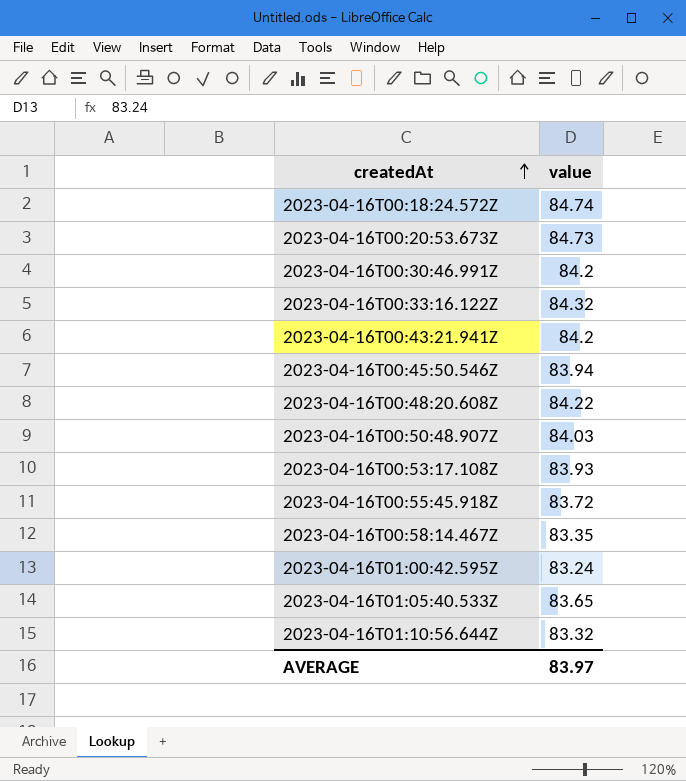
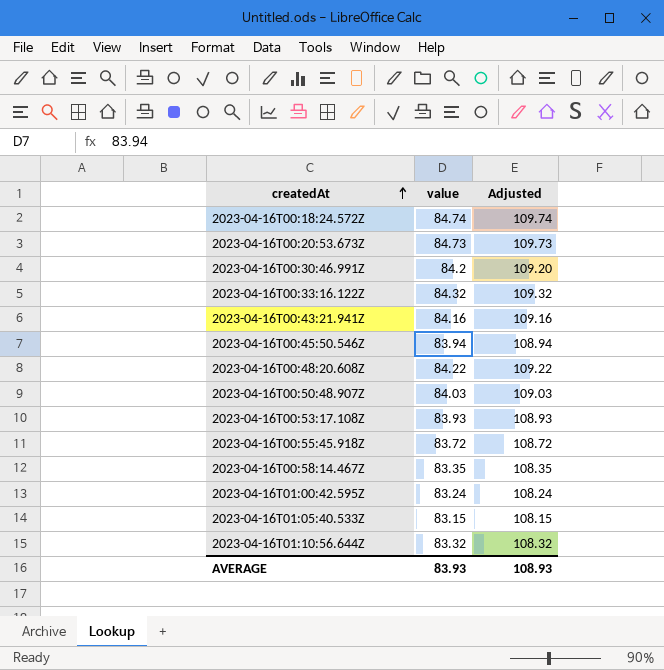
column Adjusted | formula: none -> [value] + 25
2023-04-16T00:43:21.941Z | value: 84.2 -> 84.16
2023-04-16T01:05:40.533Z | value: 83.65 -> 83.15
AVERAGE | value: 83.97 -> 83.93

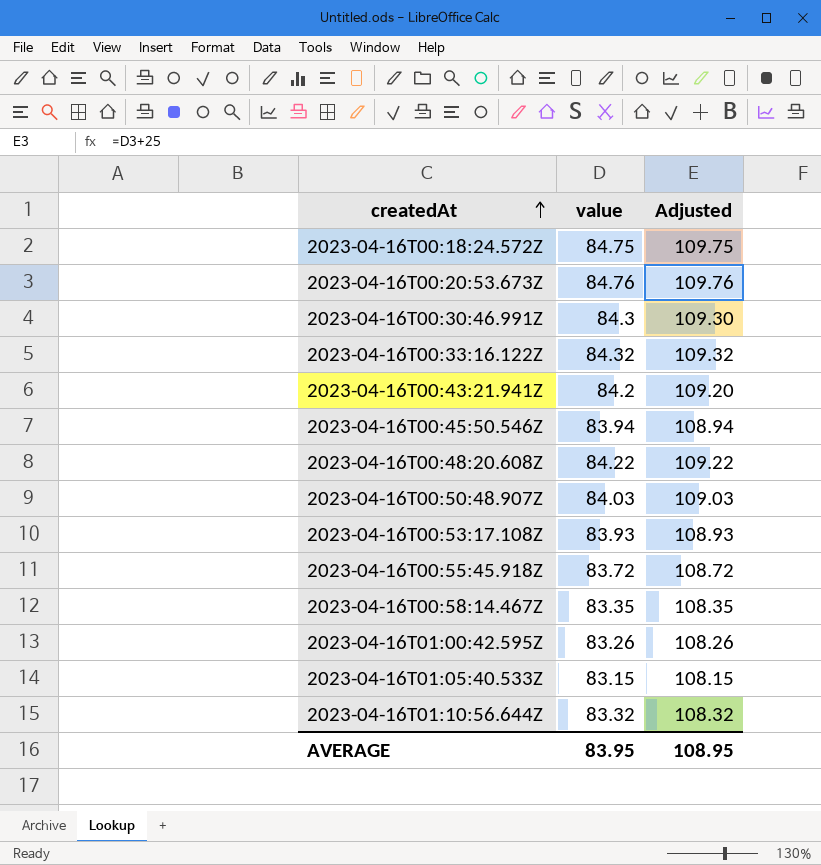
2023-04-16T00:18:24.572Z | value: 84.74 -> 84.75
2023-04-16T00:18:24.572Z | Adjusted: 109.74 -> 109.75
2023-04-16T00:20:53.673Z | value: 84.73 -> 84.76
2023-04-16T00:20:53.673Z | Adjusted: 109.73 -> 109.76
2023-04-16T00:30:46.991Z | value: 84.2 -> 84.3
2023-04-16T00:30:46.991Z | Adjusted: 109.20 -> 109.30
2023-04-16T00:43:21.941Z | value: 84.16 -> 84.2
2023-04-16T00:43:21.941Z | Adjusted: 109.16 -> 109.20
2023-04-16T01:00:42.595Z | value: 83.24 -> 83.26
2023-04-16T01:00:42.595Z | Adjusted: 108.24 -> 108.26
AVERAGE | value: 83.93 -> 83.95
AVERAGE | Adjusted: 108.93 -> 108.95

